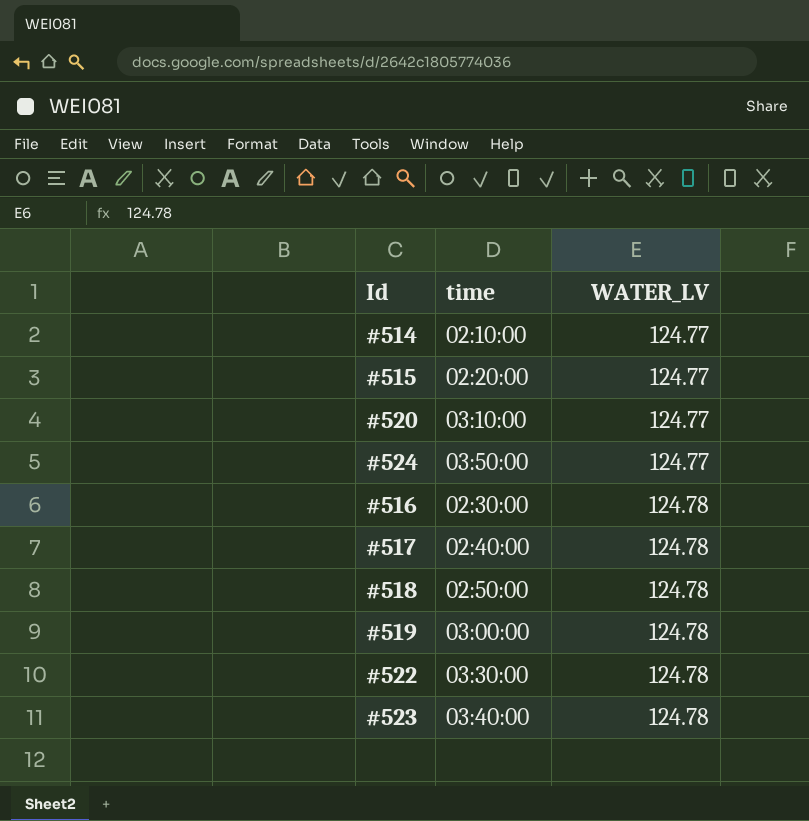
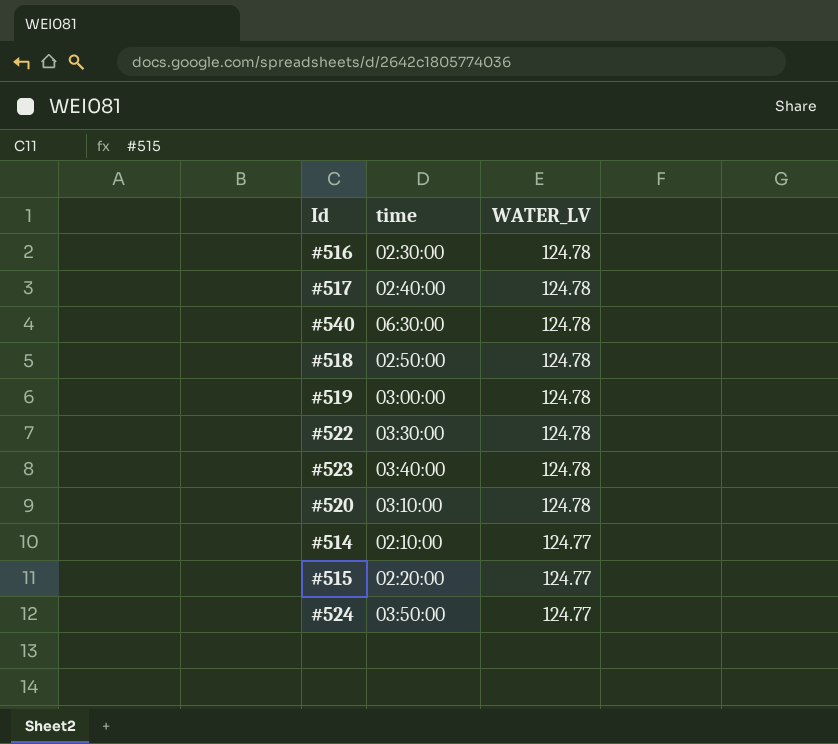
row order: WATER_LV ascending -> WATER_LV descending
row #540: none -> 06:30:00 | 124.78
#520 | WATER_LV: 124.77 -> 124.78

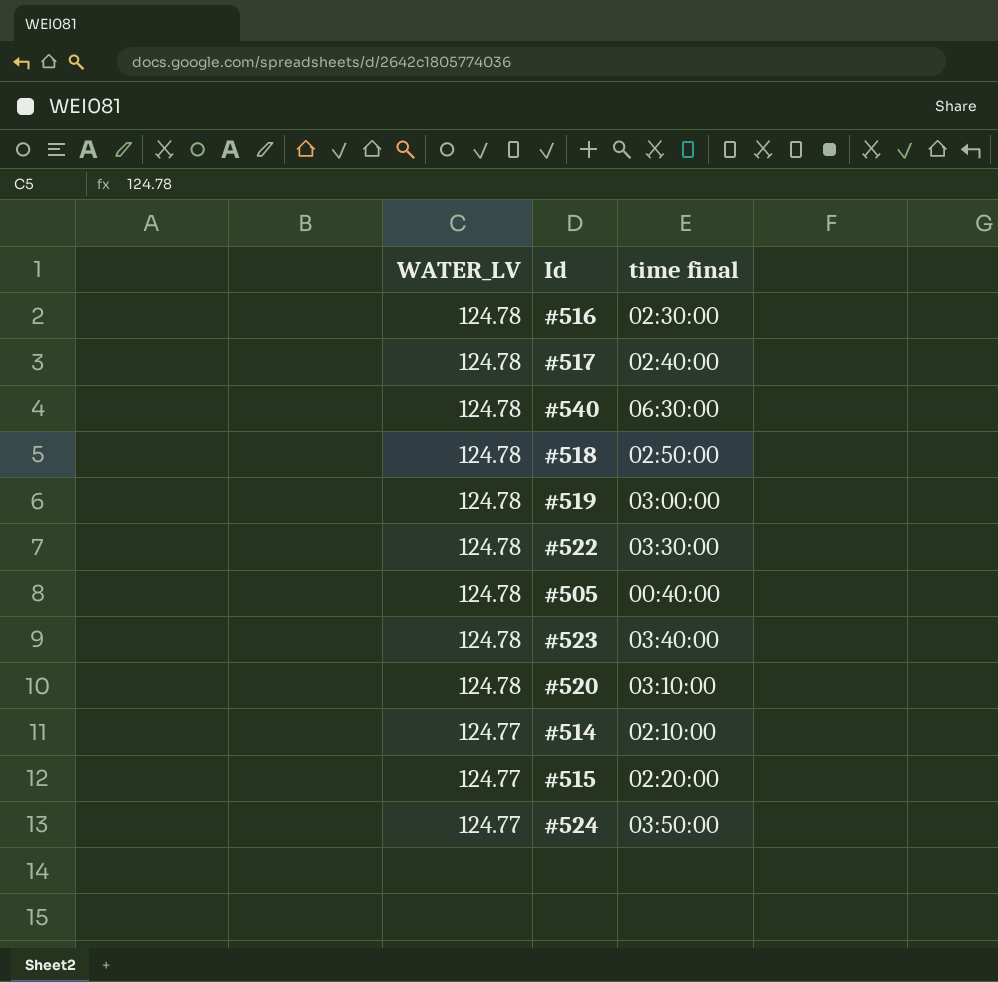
column WATER_LV | position: 3 -> 1
column name: time -> time final
row #505: none -> 124.78 | 00:40:00

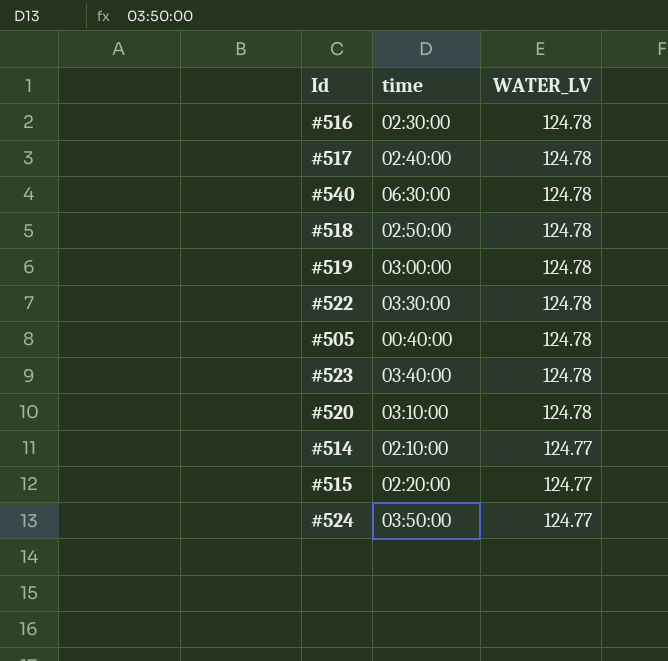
column name: time final -> time
column WATER_LV | position: 1 -> 3

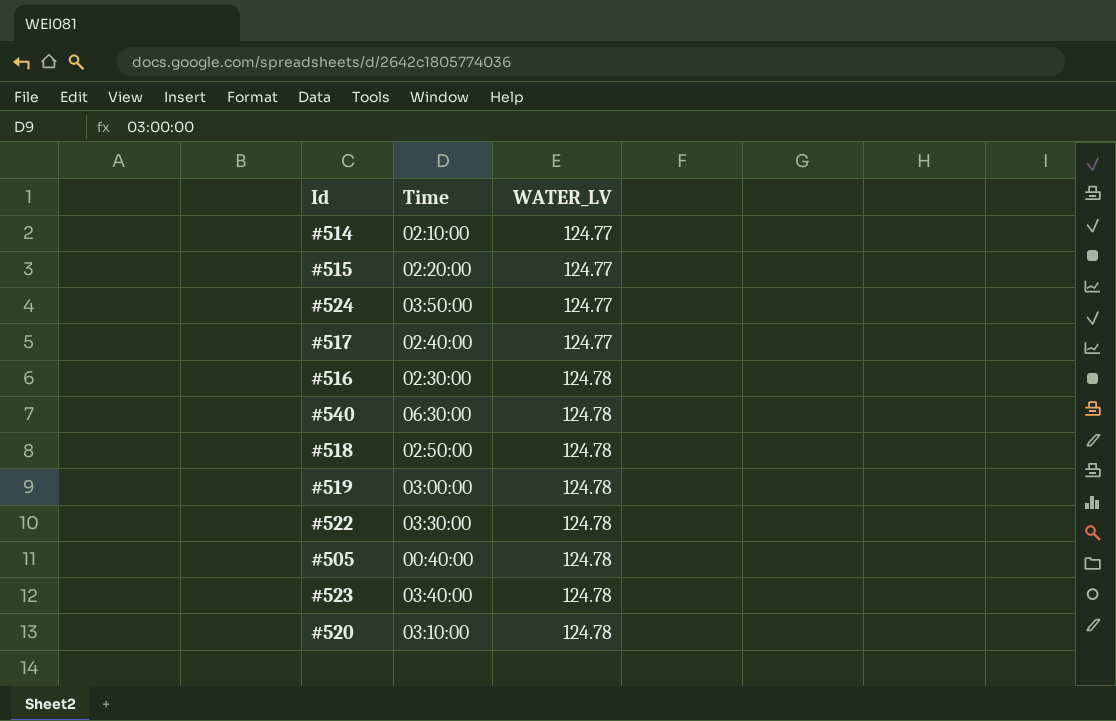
row order: WATER_LV descending -> WATER_LV ascending
column name: time -> Time
#517 | WATER_LV: 124.78 -> 124.77

